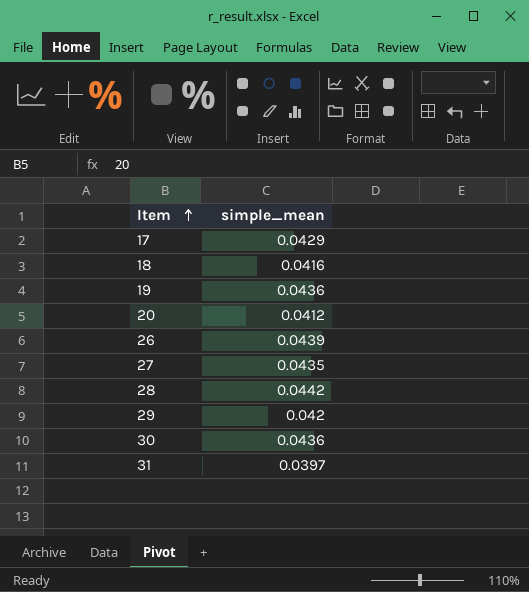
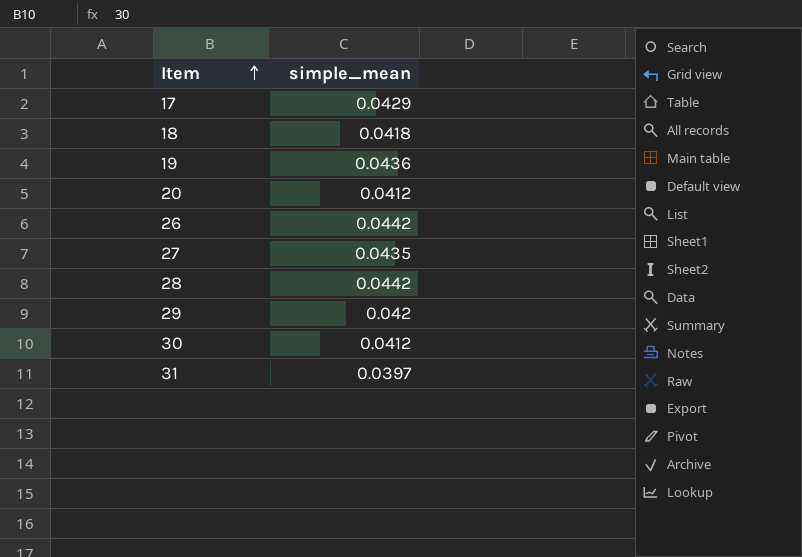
18 | simple_mean: 0.0416 -> 0.0418
26 | simple_mean: 0.0439 -> 0.0442
30 | simple_mean: 0.0436 -> 0.0412

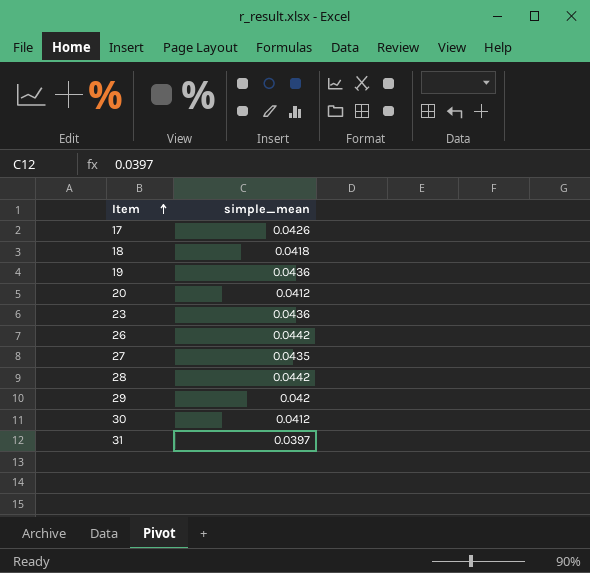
17 | simple_mean: 0.0429 -> 0.0426
row 23: none -> 0.0436

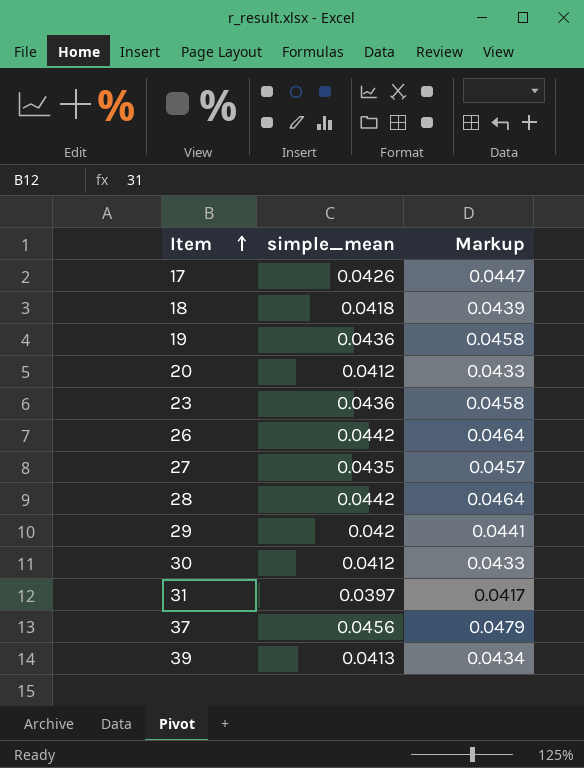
column Markup | formula: none -> [simple_mean] * 1.05
row 37: none -> 0.0456 | 0.0479
row 39: none -> 0.0413 | 0.0434

